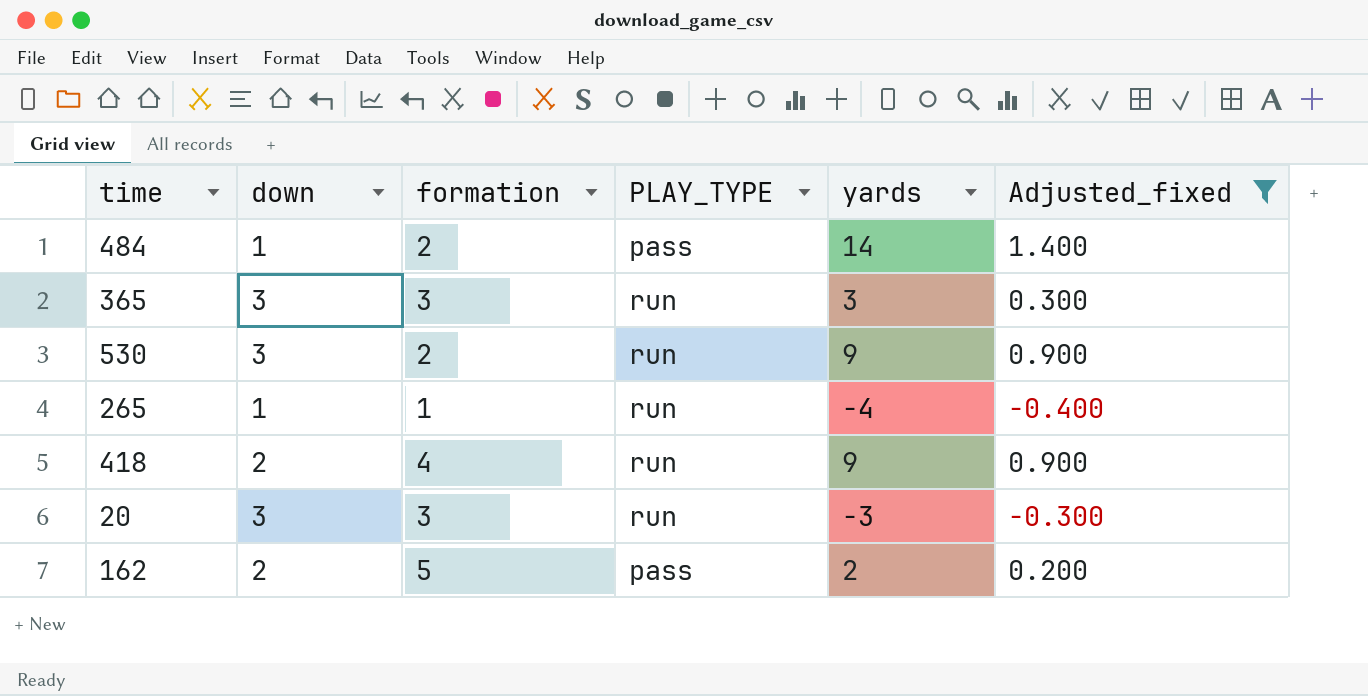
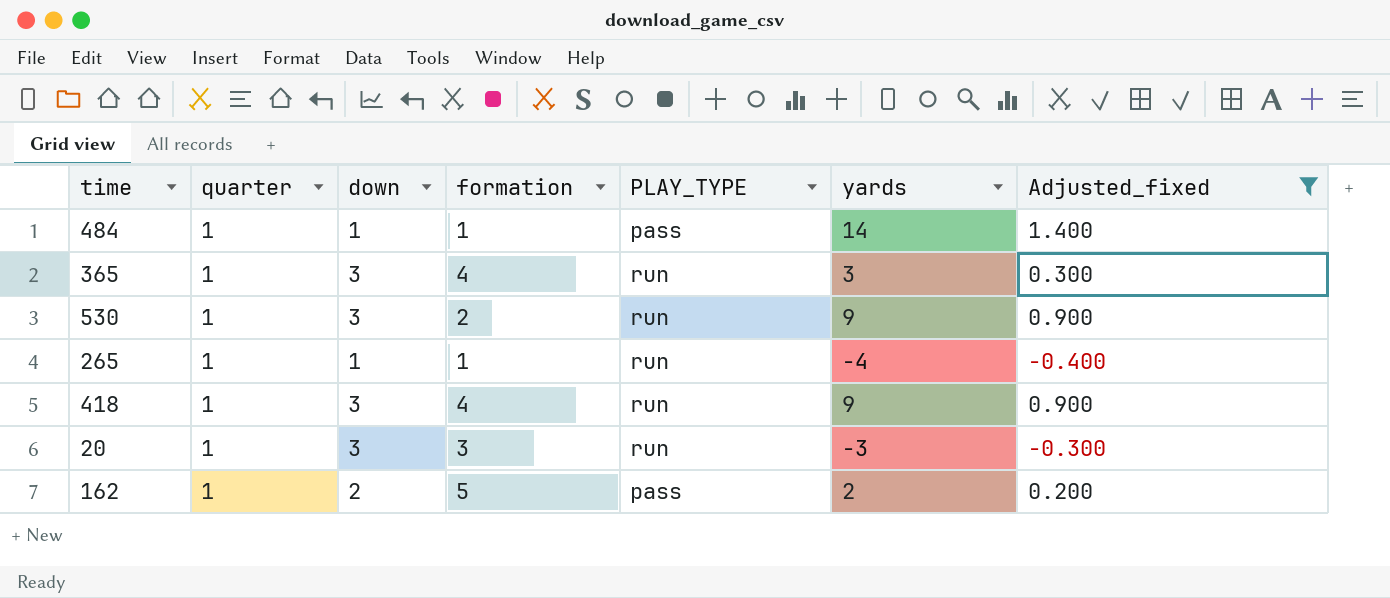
column quarter | position: none -> 2
484 | formation: 2 -> 1
365 | formation: 3 -> 4
418 | down: 2 -> 3

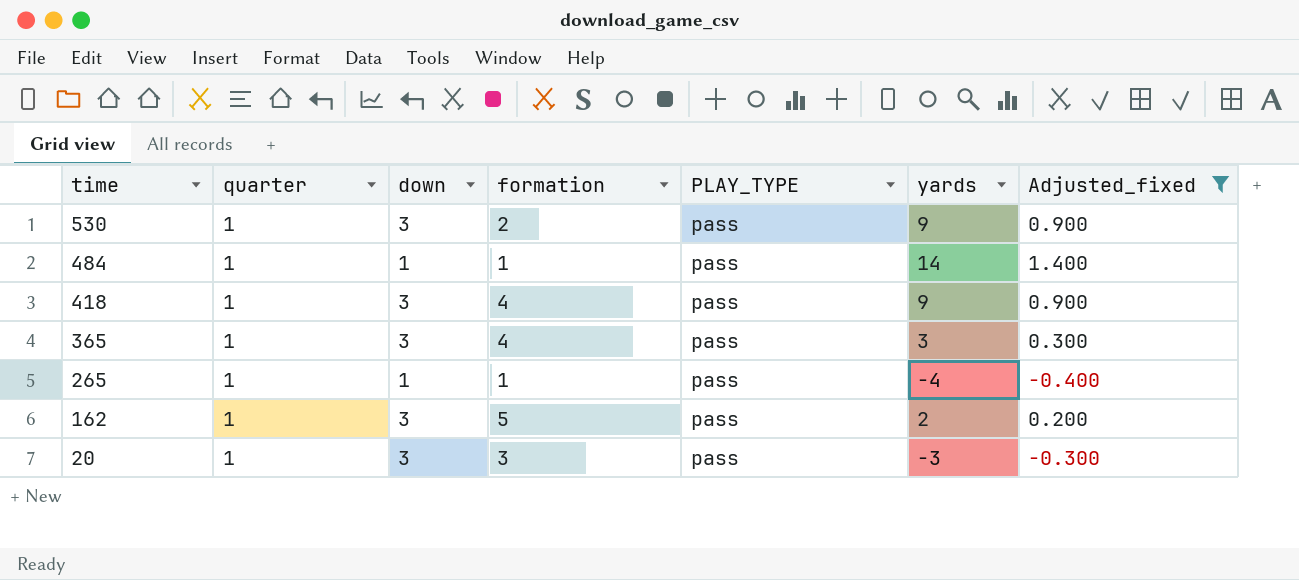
row order: none -> time descending
530 | PLAY_TYPE: run -> pass
418 | PLAY_TYPE: run -> pass
365 | PLAY_TYPE: run -> pass
265 | PLAY_TYPE: run -> pass
162 | down: 2 -> 3
20 | PLAY_TYPE: run -> pass

